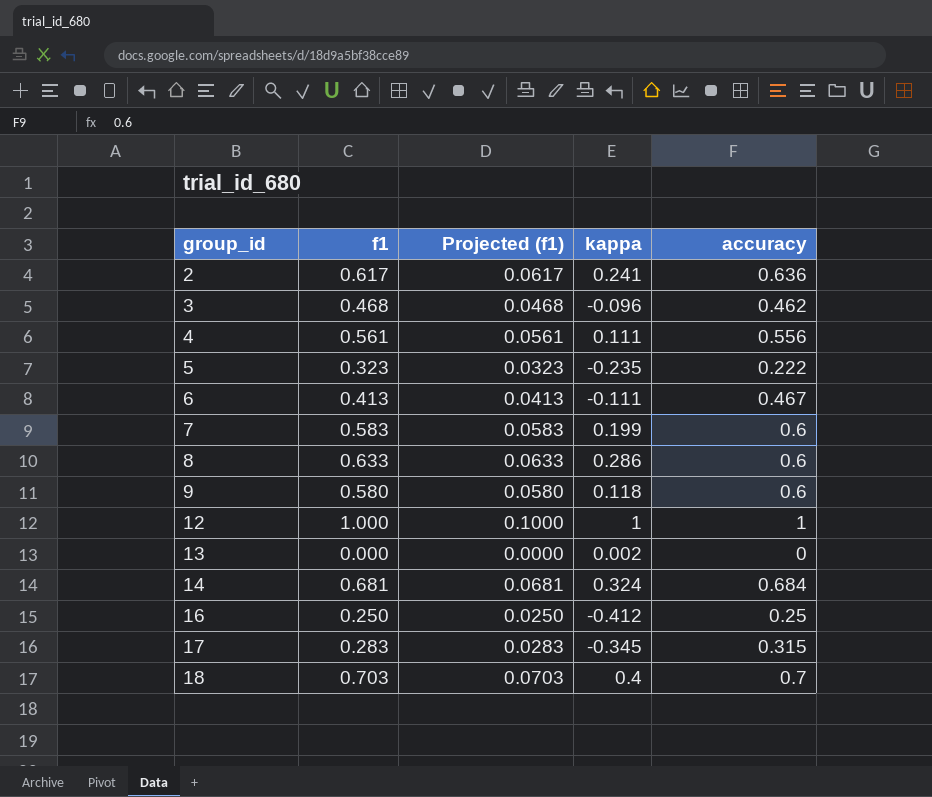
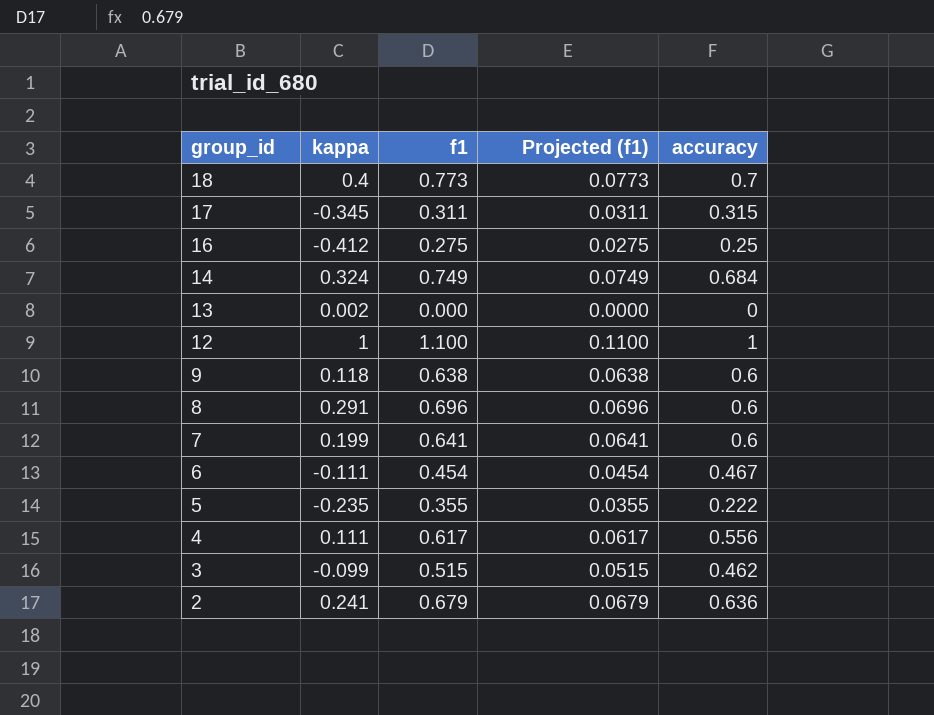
row order: group_id ascending -> group_id descending
column kappa | position: 4 -> 2
18 | f1: 0.703 -> 0.773
18 | Projected (f1): 0.0703 -> 0.0773
17 | f1: 0.283 -> 0.311
17 | Projected (f1): 0.0283 -> 0.0311
16 | f1: 0.250 -> 0.275
16 | Projected (f1): 0.0250 -> 0.0275
14 | f1: 0.681 -> 0.749
14 | Projected (f1): 0.0681 -> 0.0749
12 | f1: 1.000 -> 1.100
12 | Projected (f1): 0.1000 -> 0.1100
9 | f1: 0.580 -> 0.638
9 | Projected (f1): 0.0580 -> 0.0638
8 | kappa: 0.286 -> 0.291
8 | f1: 0.633 -> 0.696
8 | Projected (f1): 0.0633 -> 0.0696
7 | f1: 0.583 -> 0.641
7 | Projected (f1): 0.0583 -> 0.0641
6 | f1: 0.413 -> 0.454
6 | Projected (f1): 0.0413 -> 0.0454
5 | f1: 0.323 -> 0.355
5 | Projected (f1): 0.0323 -> 0.0355
4 | f1: 0.561 -> 0.617
4 | Projected (f1): 0.0561 -> 0.0617
3 | kappa: -0.096 -> -0.099
3 | f1: 0.468 -> 0.515
3 | Projected (f1): 0.0468 -> 0.0515
2 | f1: 0.617 -> 0.679
2 | Projected (f1): 0.0617 -> 0.0679

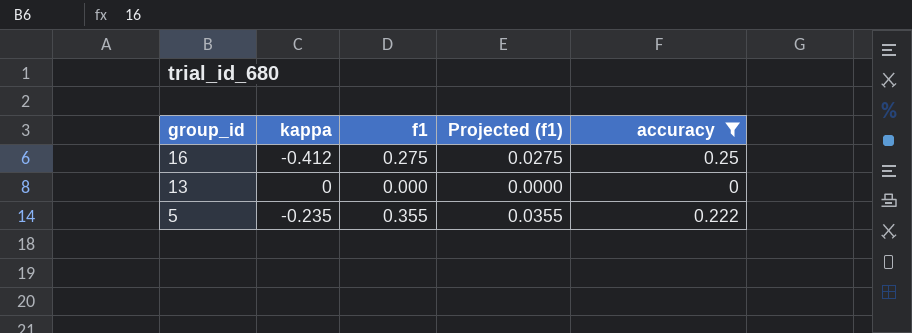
filter: none -> accuracy <= 0.25
13 | kappa: 0.002 -> 0

